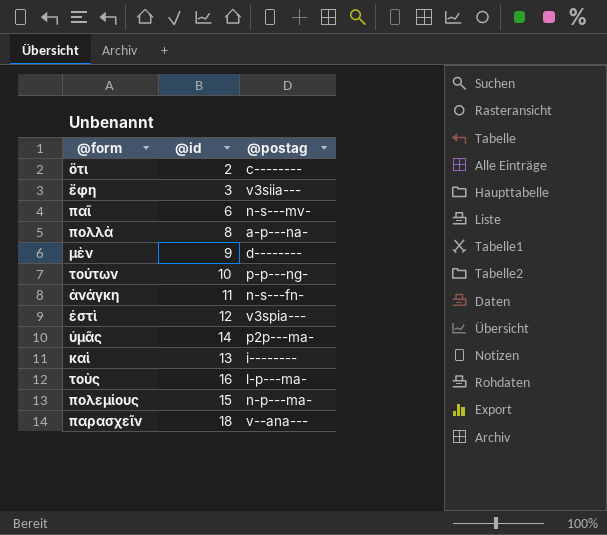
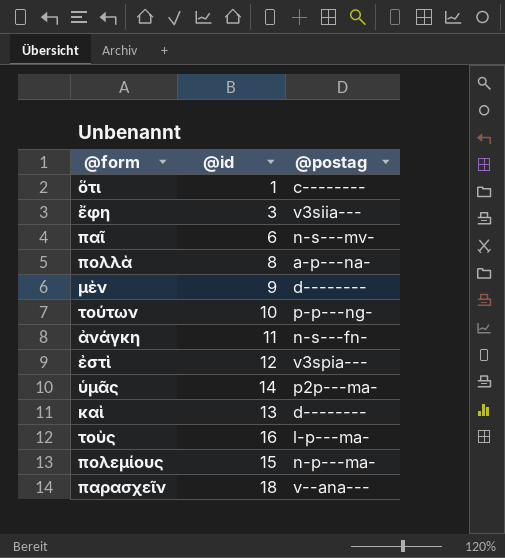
ὅτι | @id: 2 -> 1
καὶ | @postag: i-------- -> d--------

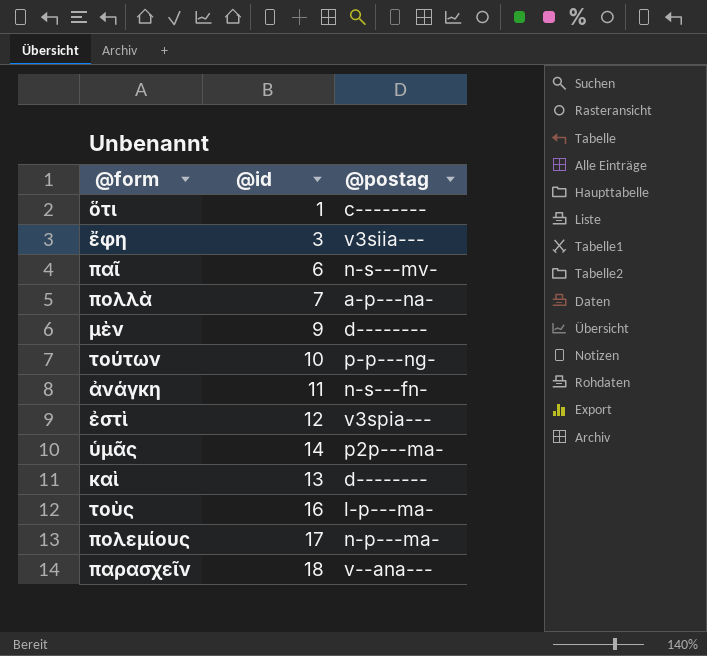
πολλὰ | @id: 8 -> 7
πολεμίους | @id: 15 -> 17

